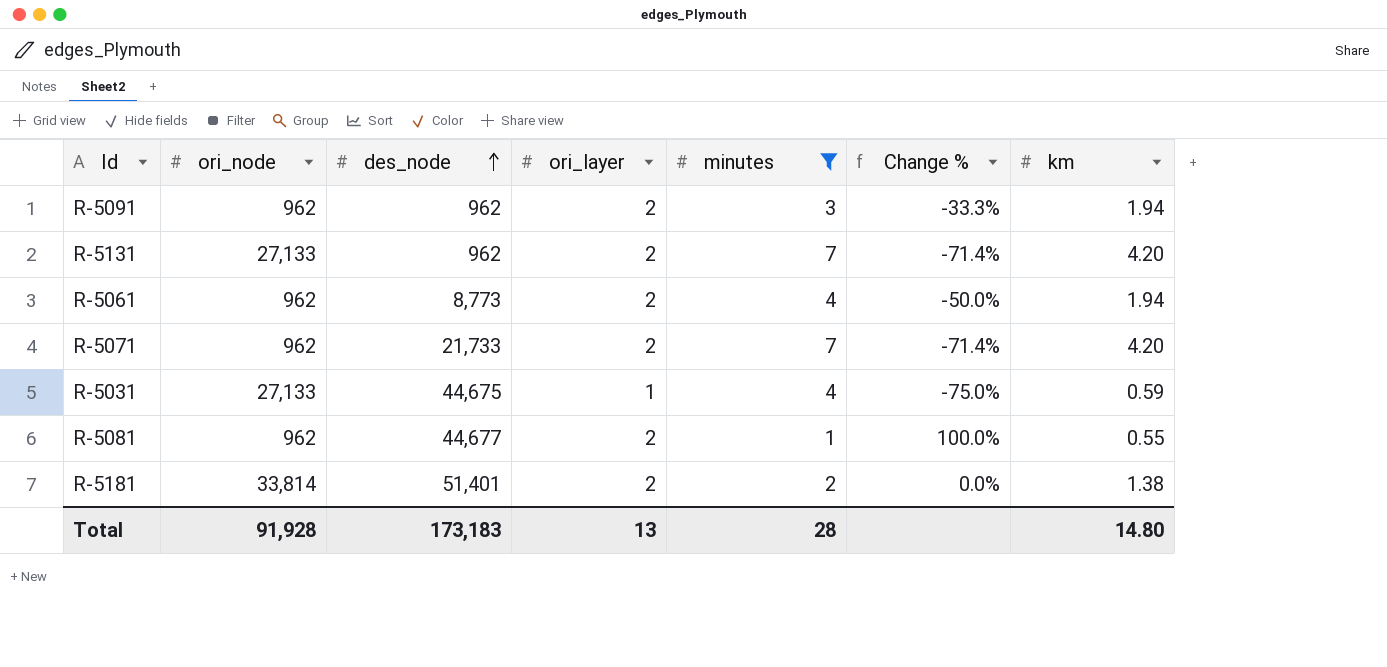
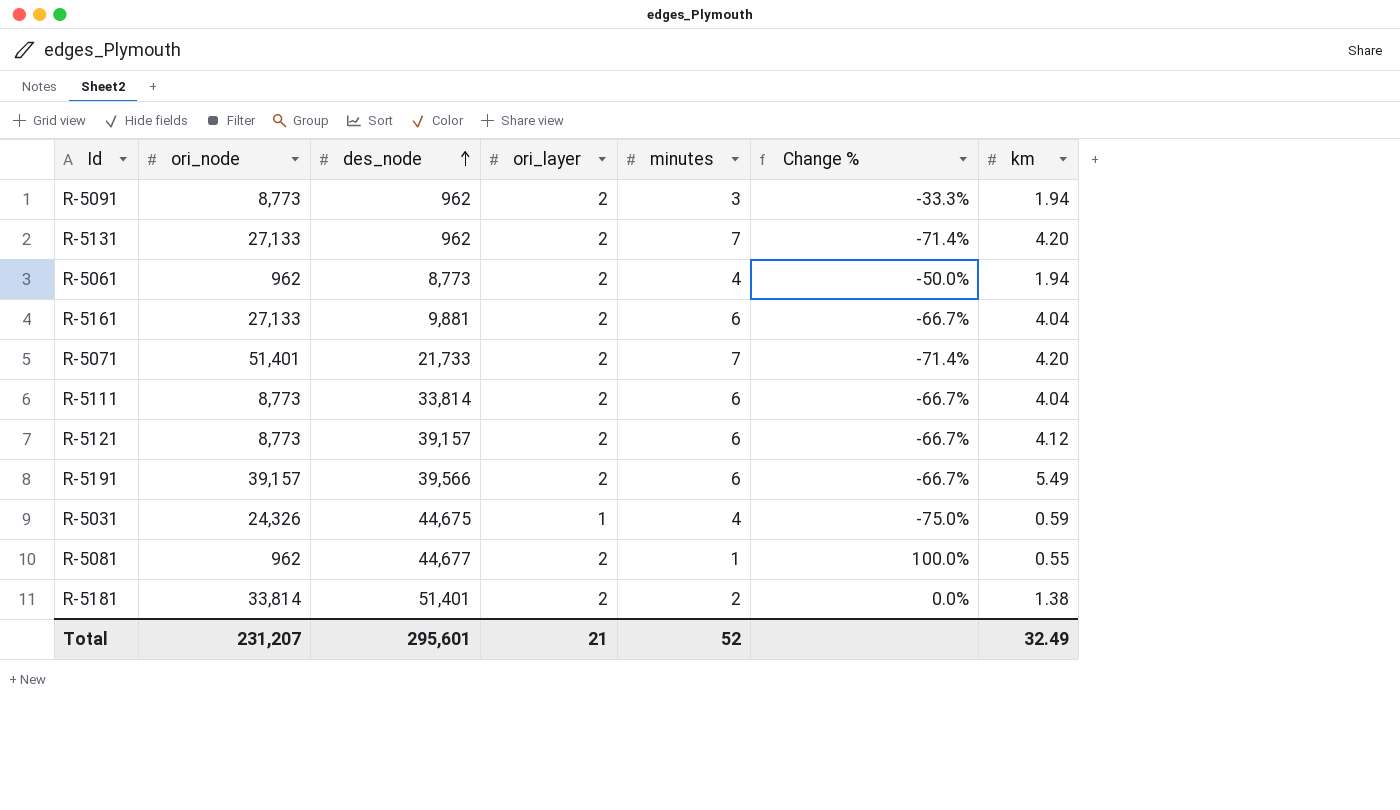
filter: minutes != 6 -> none
R-5091 | ori_node: 962 -> 8,773
R-5071 | ori_node: 962 -> 51,401
R-5031 | ori_node: 27,133 -> 24,326
Total | ori_node: 91,928 -> 231,207
Total | des_node: 173,183 -> 295,601
Total | ori_layer: 13 -> 21
Total | minutes: 28 -> 52
Total | km: 14.80 -> 32.49

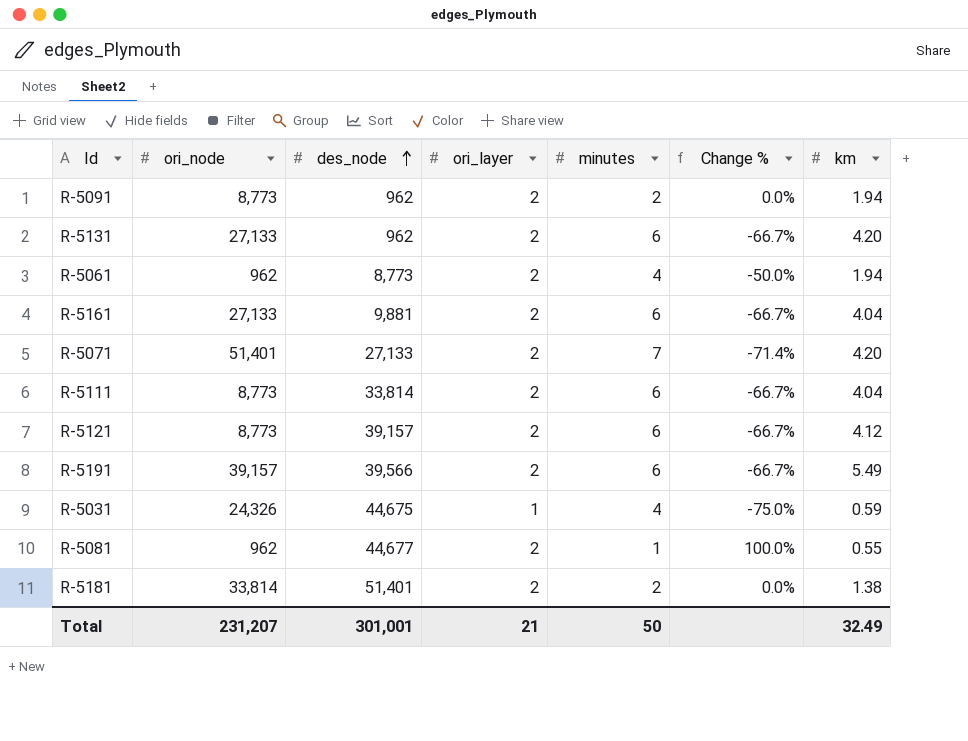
R-5091 | minutes: 3 -> 2
R-5091 | Change %: -33.3% -> 0.0%
R-5131 | minutes: 7 -> 6
R-5131 | Change %: -71.4% -> -66.7%
R-5071 | des_node: 21,733 -> 27,133
Total | des_node: 295,601 -> 301,001
Total | minutes: 52 -> 50

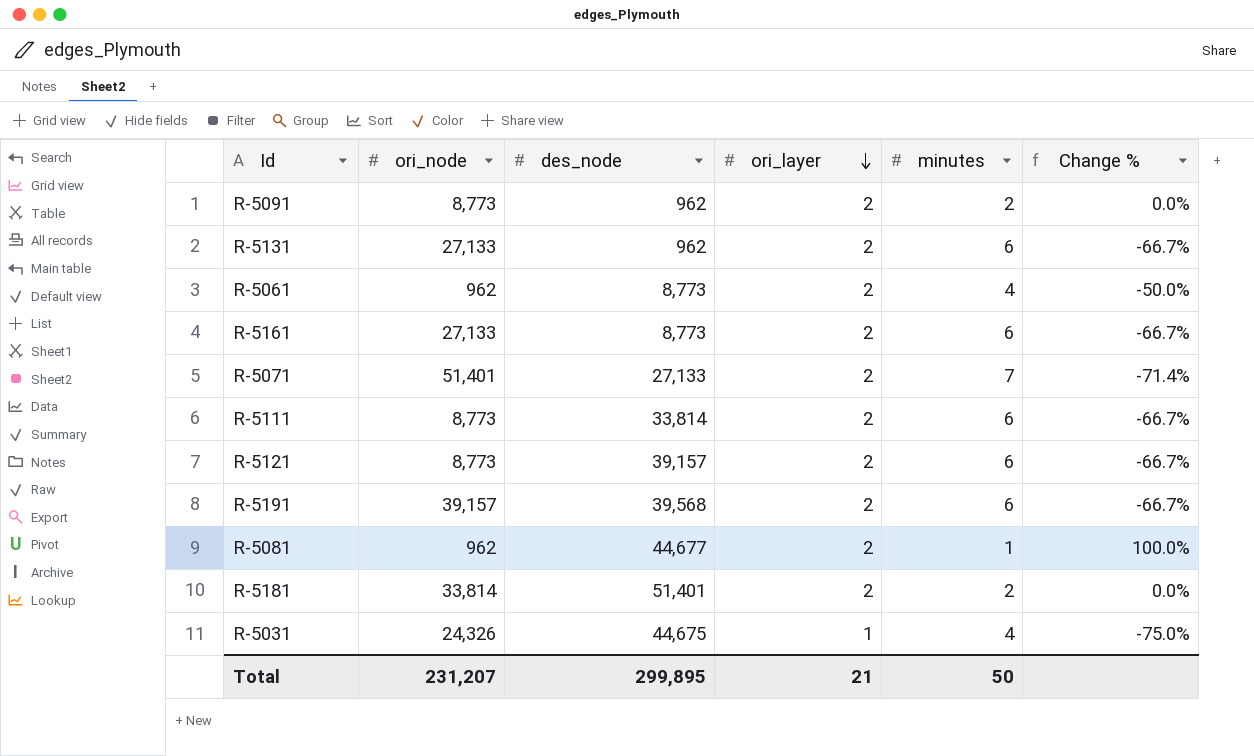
row order: des_node ascending -> ori_layer descending
column km | position: 7 -> none
R-5161 | des_node: 9,881 -> 8,773
R-5191 | des_node: 39,566 -> 39,568
Total | des_node: 301,001 -> 299,895

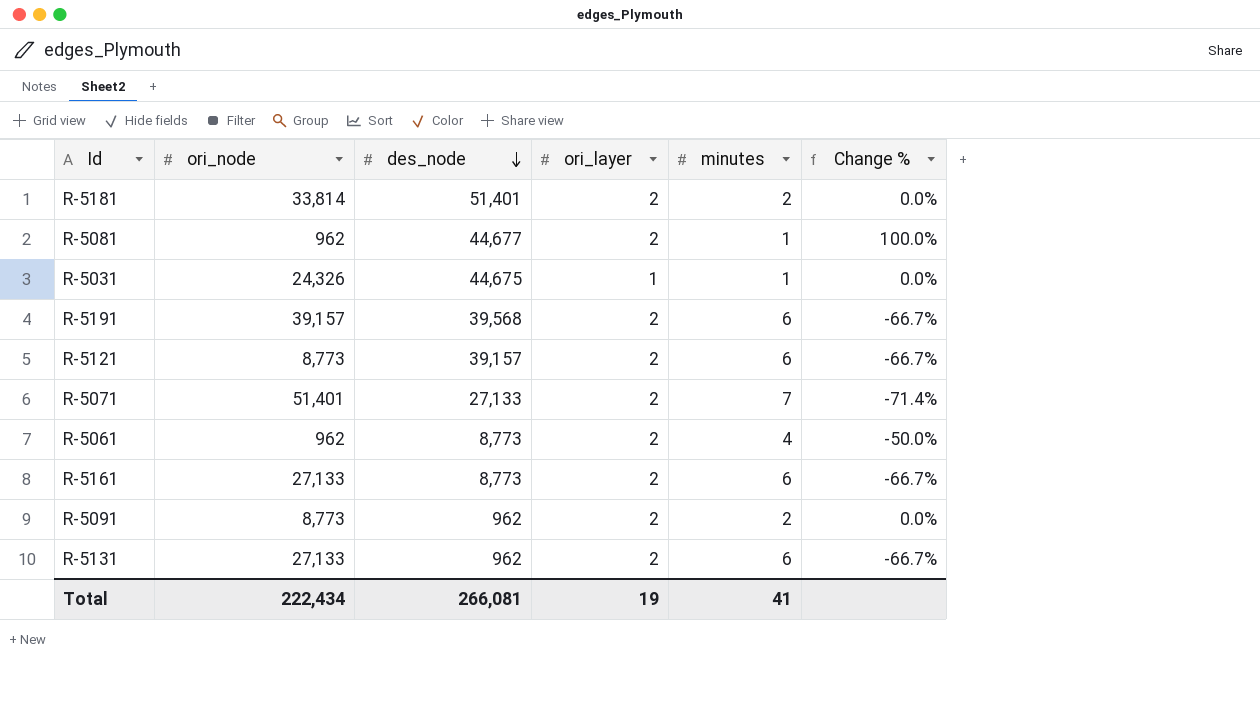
row order: ori_layer descending -> des_node descending
row R-5111: 8,773 | 33,814 | 2 | 6 | -66.7% -> none
R-5031 | minutes: 4 -> 1
R-5031 | Change %: -75.0% -> 0.0%
Total | ori_node: 231,207 -> 222,434
Total | des_node: 299,895 -> 266,081
Total | ori_layer: 21 -> 19
Total | minutes: 50 -> 41

